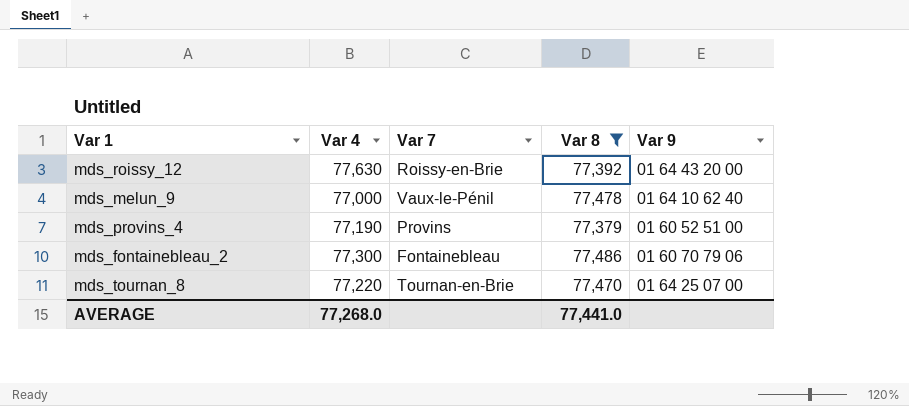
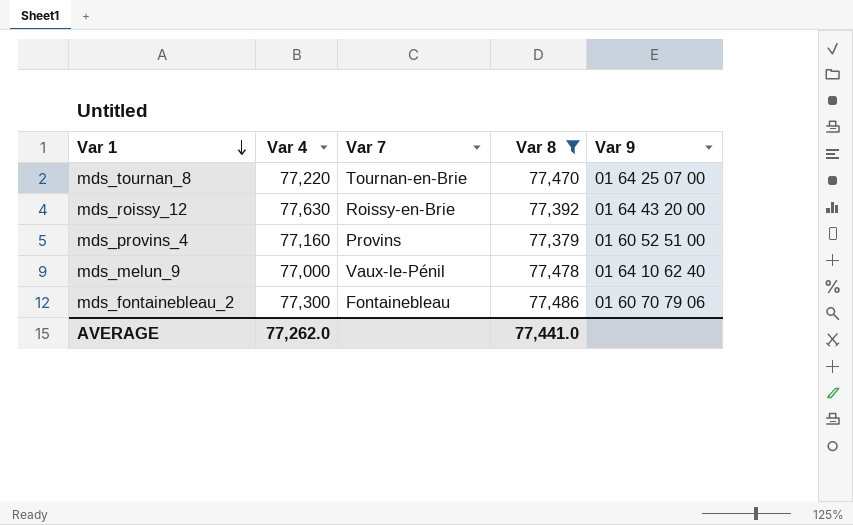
row order: none -> Var 1 descending
mds_provins_4 | Var 4: 77,190 -> 77,160
AVERAGE | Var 4: 77,268.0 -> 77,262.0

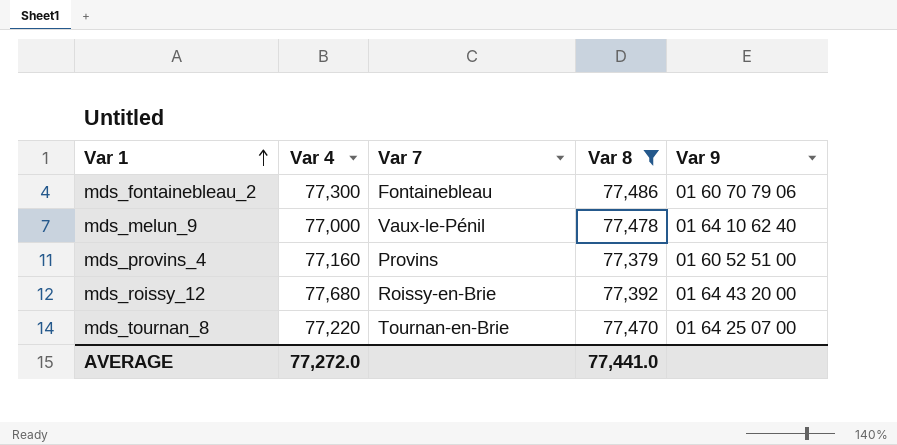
row order: Var 1 descending -> Var 1 ascending
mds_roissy_12 | Var 4: 77,630 -> 77,680
AVERAGE | Var 4: 77,262.0 -> 77,272.0

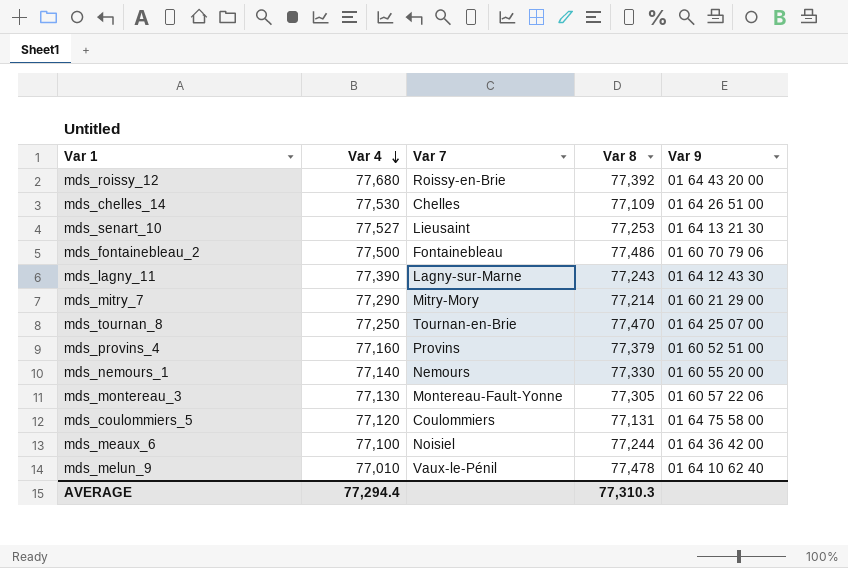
filter: Var 8 >= 77,379 -> none
row order: Var 1 ascending -> Var 4 descending
mds_fontainebleau_2 | Var 4: 77,300 -> 77,500
mds_tournan_8 | Var 4: 77,220 -> 77,250
mds_melun_9 | Var 4: 77,000 -> 77,010
AVERAGE | Var 4: 77,272.0 -> 77,294.4
AVERAGE | Var 8: 77,441.0 -> 77,310.3

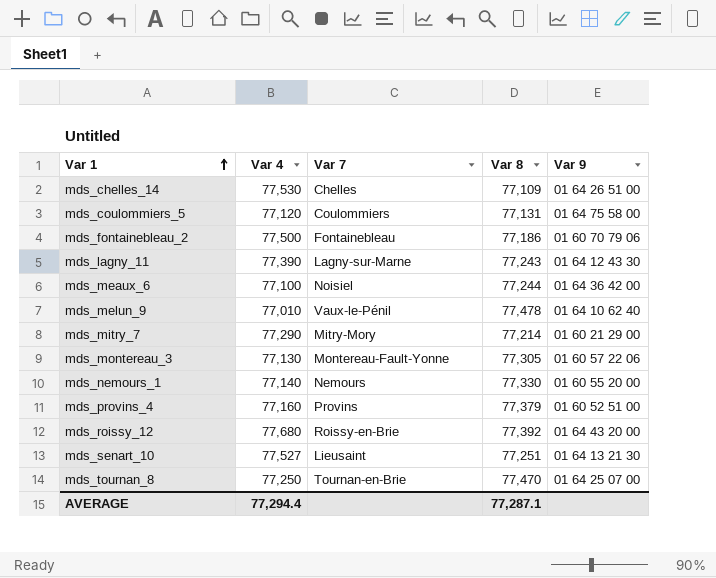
row order: Var 4 descending -> Var 1 ascending
mds_fontainebleau_2 | Var 8: 77,486 -> 77,186
mds_senart_10 | Var 8: 77,253 -> 77,251
AVERAGE | Var 8: 77,310.3 -> 77,287.1

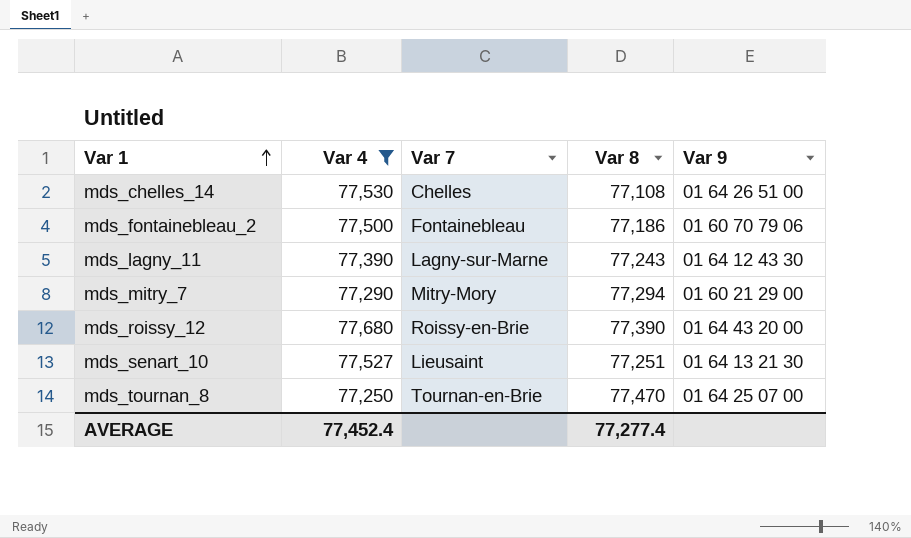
filter: none -> Var 4 >= 77,250
mds_chelles_14 | Var 8: 77,109 -> 77,108
mds_mitry_7 | Var 8: 77,214 -> 77,294
mds_roissy_12 | Var 8: 77,392 -> 77,390
AVERAGE | Var 4: 77,294.4 -> 77,452.4
AVERAGE | Var 8: 77,287.1 -> 77,277.4

